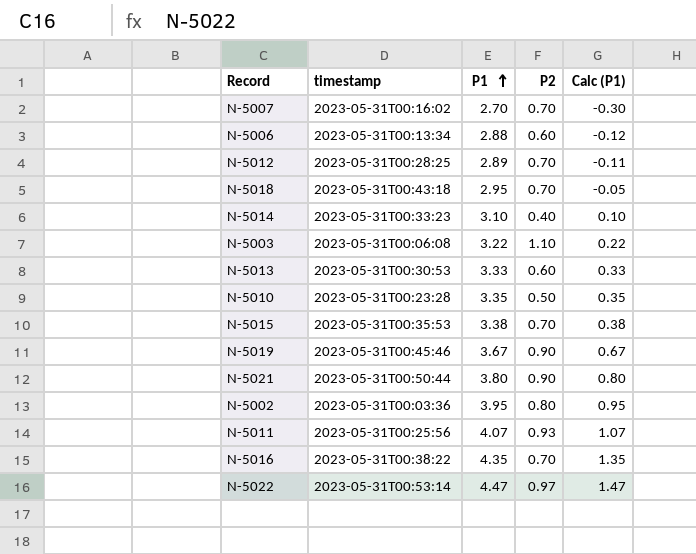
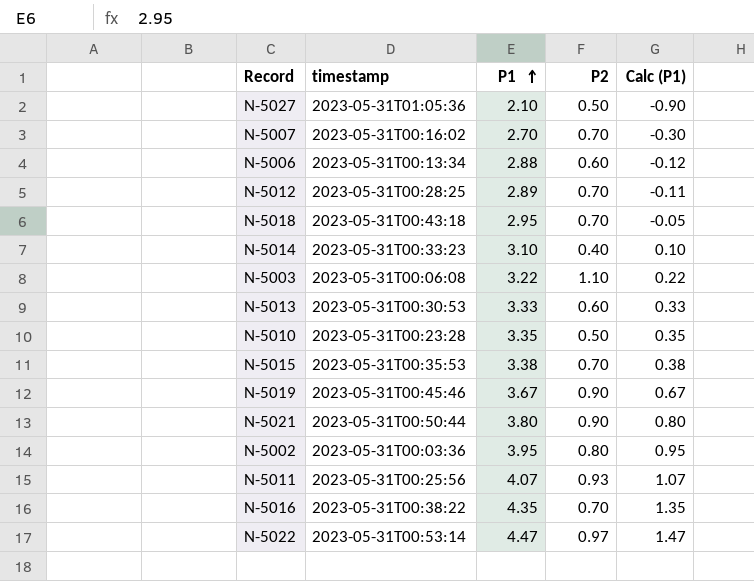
row N-5027: none -> 2023-05-31T01:05:36 | 2.10 | 0.50 | -0.90

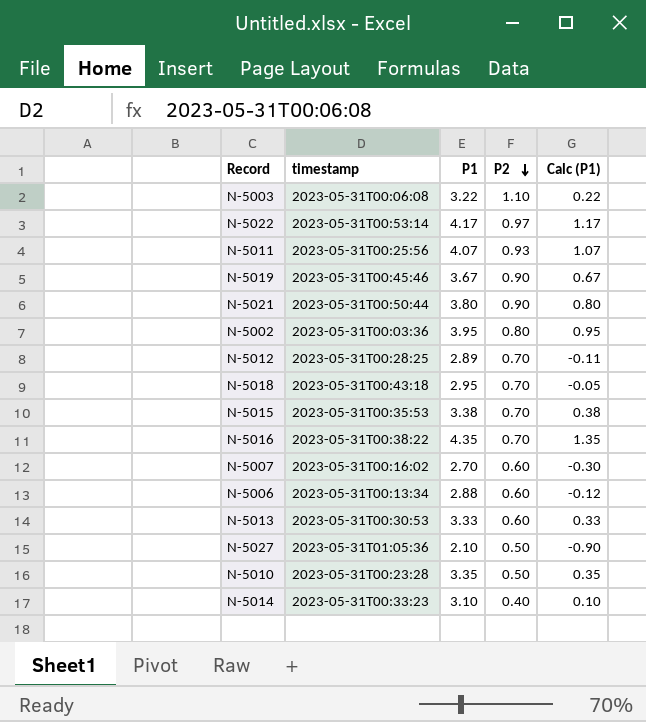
row order: P1 ascending -> P2 descending
N-5022 | P1: 4.47 -> 4.17
N-5022 | Calc (P1): 1.47 -> 1.17
N-5007 | P2: 0.70 -> 0.60

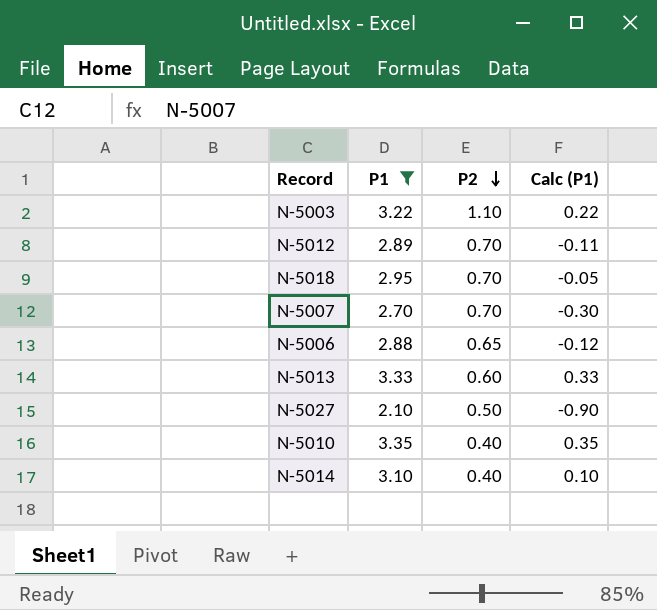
filter: none -> P1 <= 3.35
column timestamp | position: 2 -> none
N-5007 | P2: 0.60 -> 0.70
N-5006 | P2: 0.60 -> 0.65
N-5010 | P2: 0.50 -> 0.40

